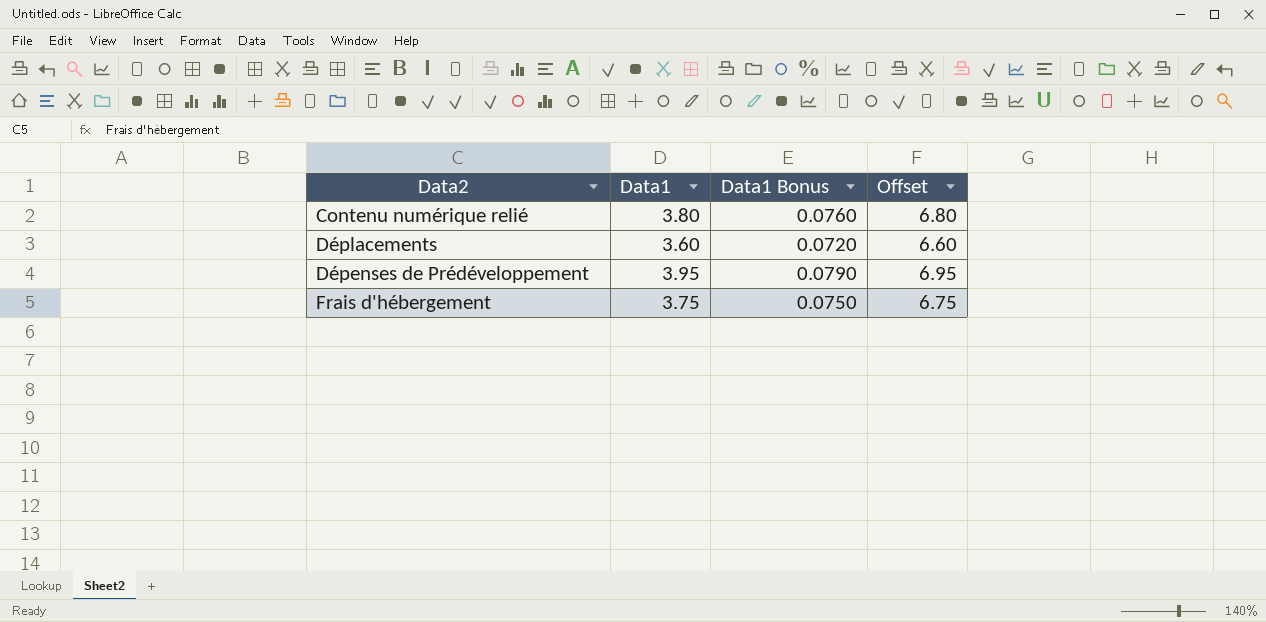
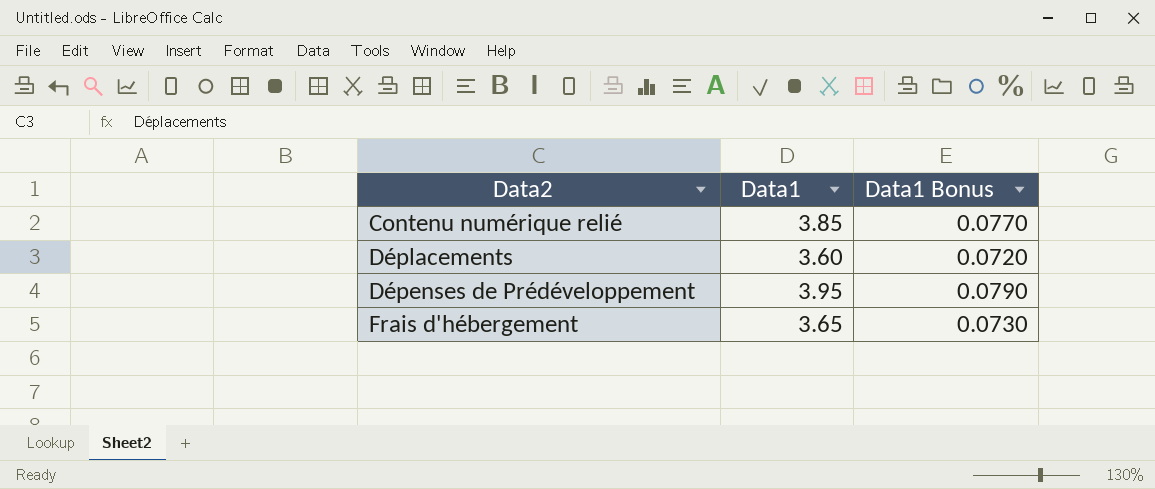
column Offset | formula: [Data1] + 3 -> none
Contenu numérique relié | Data1: 3.80 -> 3.85
Contenu numérique relié | Data1 Bonus: 0.0760 -> 0.0770
Frais d'hébergement | Data1: 3.75 -> 3.65
Frais d'hébergement | Data1 Bonus: 0.0750 -> 0.0730

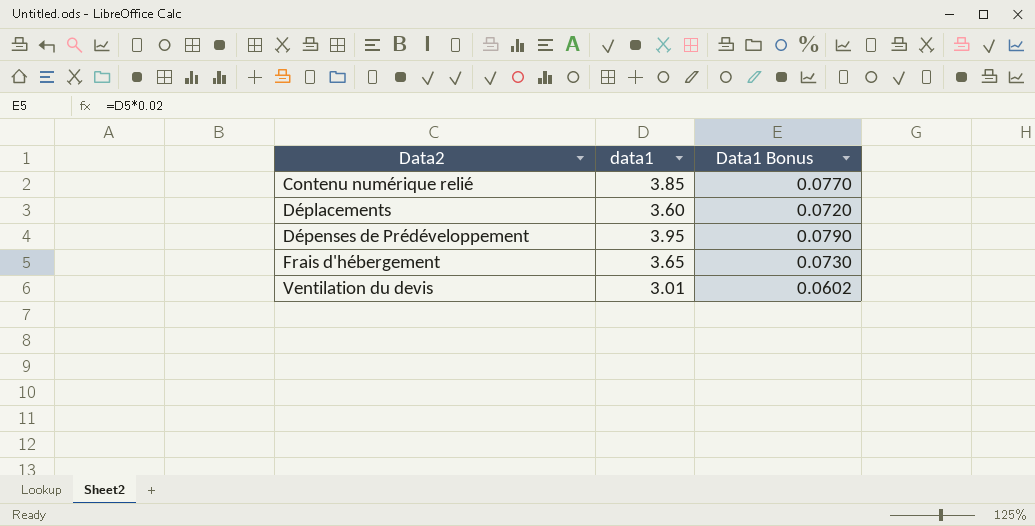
column name: Data1 -> data1
row Ventilation du devis: none -> 3.01 | 0.0602

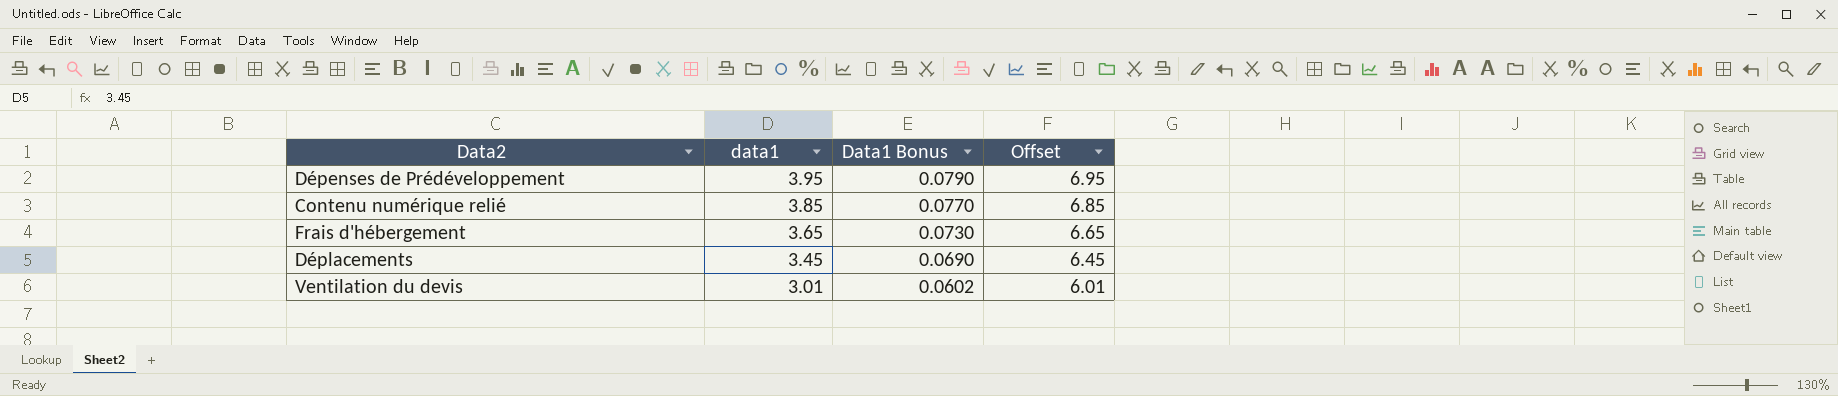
row order: none -> data1 descending
column Offset | formula: none -> [data1] + 3
Déplacements | data1: 3.60 -> 3.45
Déplacements | Data1 Bonus: 0.0720 -> 0.0690

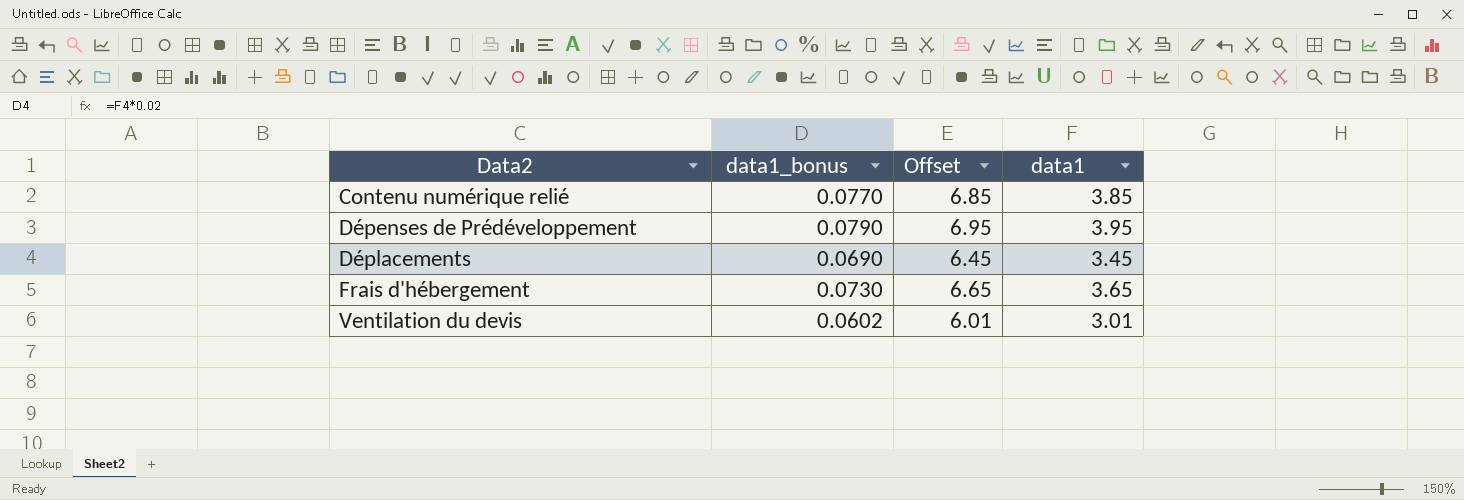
row order: data1 descending -> Data2 ascending
column name: Data1 Bonus -> data1_bonus
column data1 | position: 2 -> 4

